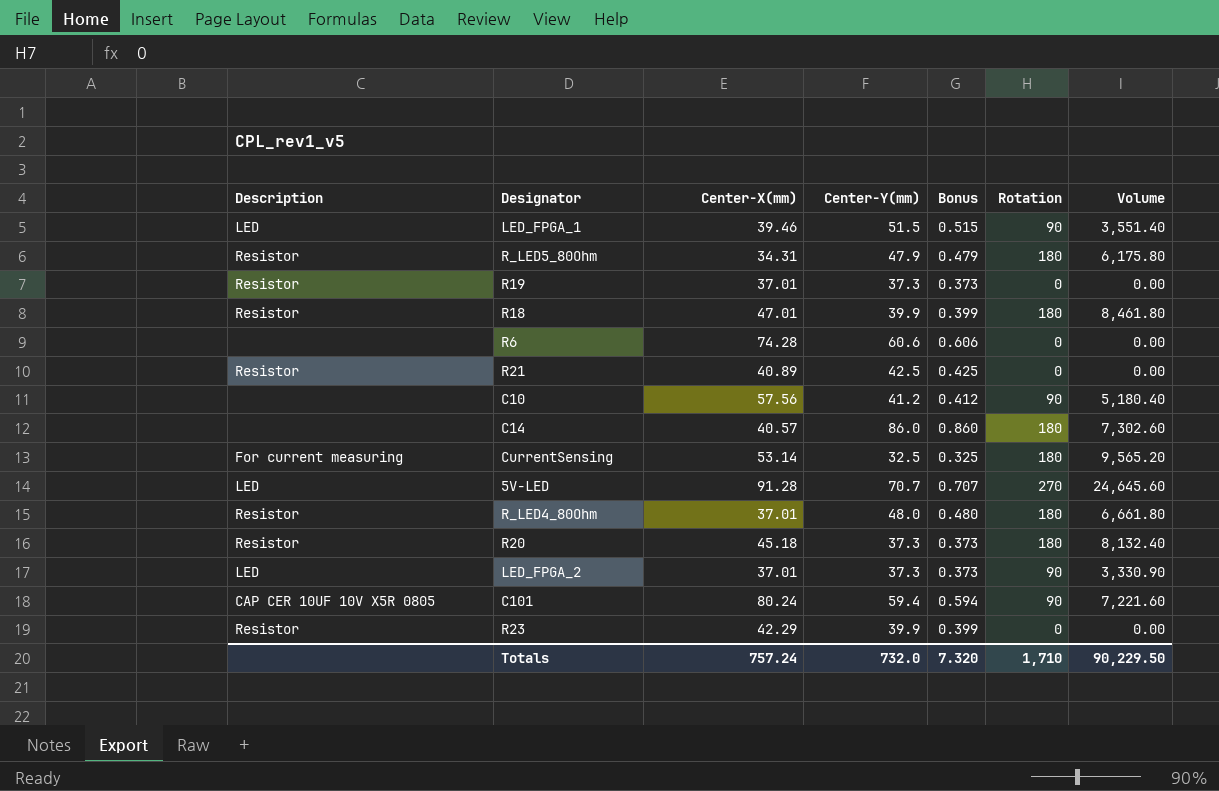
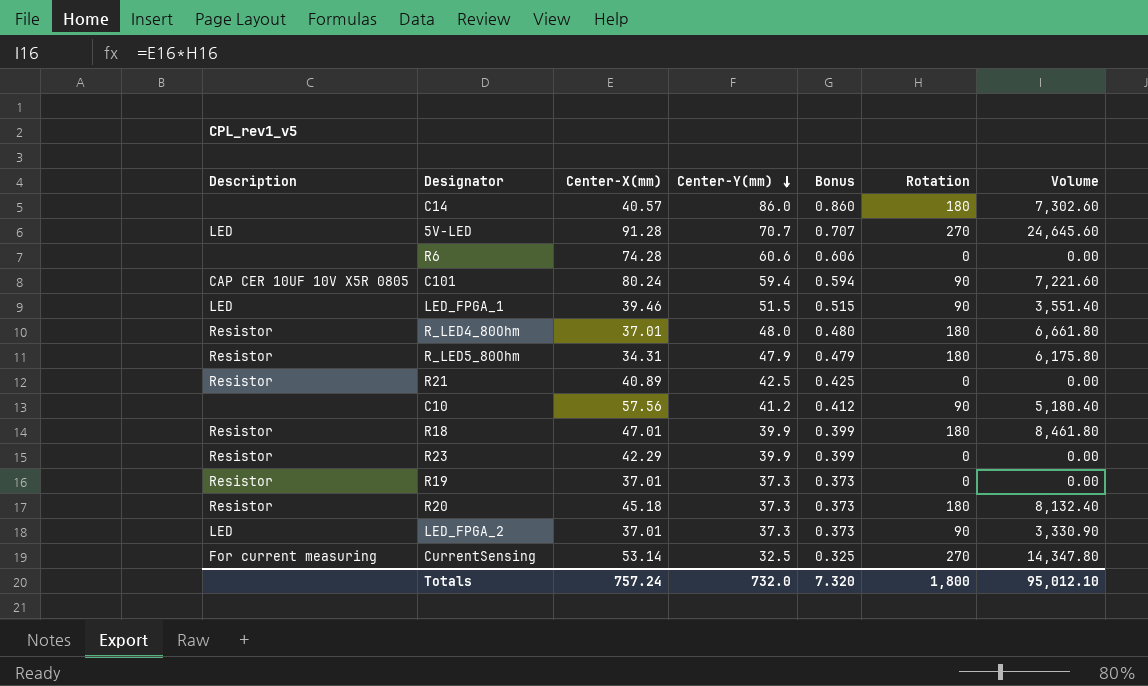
row order: none -> Center-Y(mm) descending
CurrentSensing | Rotation: 180 -> 270
CurrentSensing | Volume: 9,565.20 -> 14,347.80
Totals | Rotation: 1,710 -> 1,800
Totals | Volume: 90,229.50 -> 95,012.10

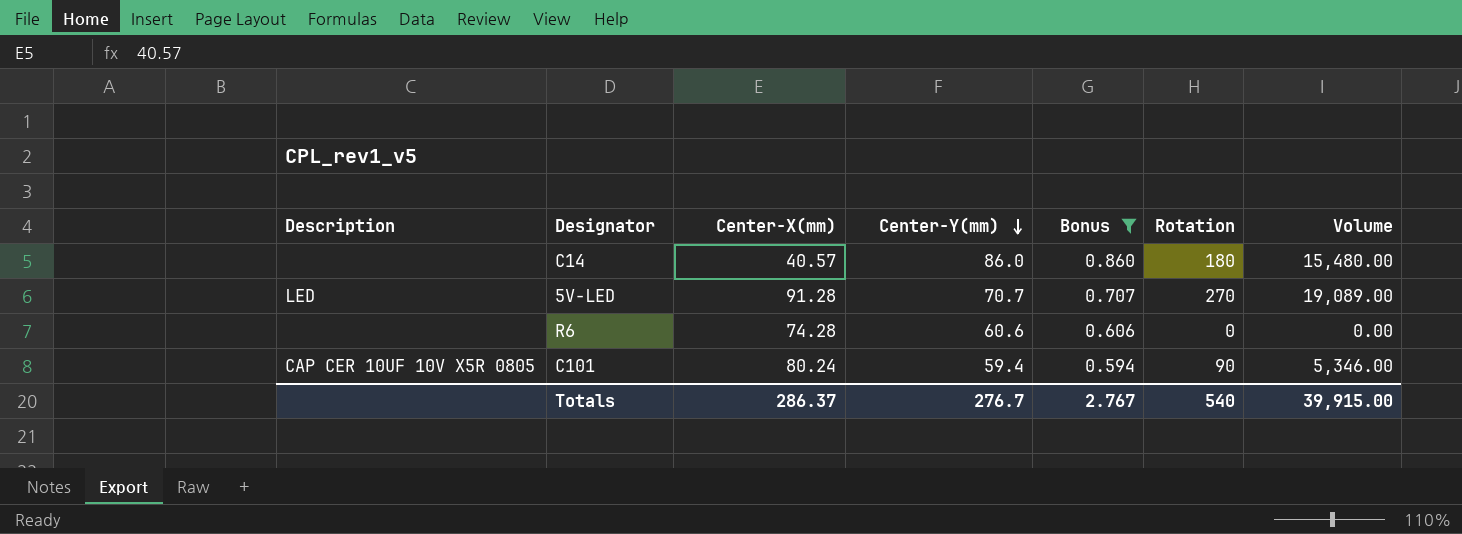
filter: none -> Bonus >= 0.594
column Volume | formula: [Center-X(mm)] * [Rotation] -> [Center-Y(mm)] * [Rotation]
Totals | Center-X(mm): 757.24 -> 286.37
Totals | Center-Y(mm): 732.0 -> 276.7
Totals | Bonus: 7.320 -> 2.767
Totals | Rotation: 1,800 -> 540
Totals | Volume: 95,012.10 -> 39,915.00

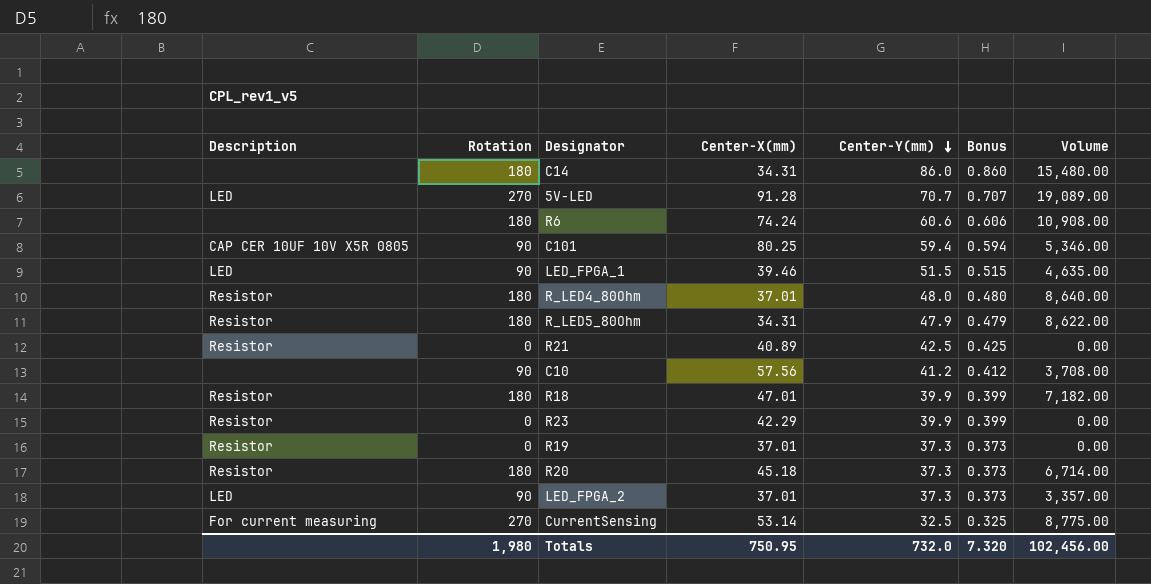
filter: Bonus >= 0.594 -> none
column Rotation | position: 6 -> 2
C14 | Center-X(mm): 40.57 -> 34.31
R6 | Rotation: 0 -> 180
R6 | Center-X(mm): 74.28 -> 74.24
R6 | Volume: 0.00 -> 10,908.00
C101 | Center-X(mm): 80.24 -> 80.25
Totals | Rotation: 540 -> 1,980
Totals | Center-X(mm): 286.37 -> 750.95
Totals | Center-Y(mm): 276.7 -> 732.0
Totals | Bonus: 2.767 -> 7.320
Totals | Volume: 39,915.00 -> 102,456.00

